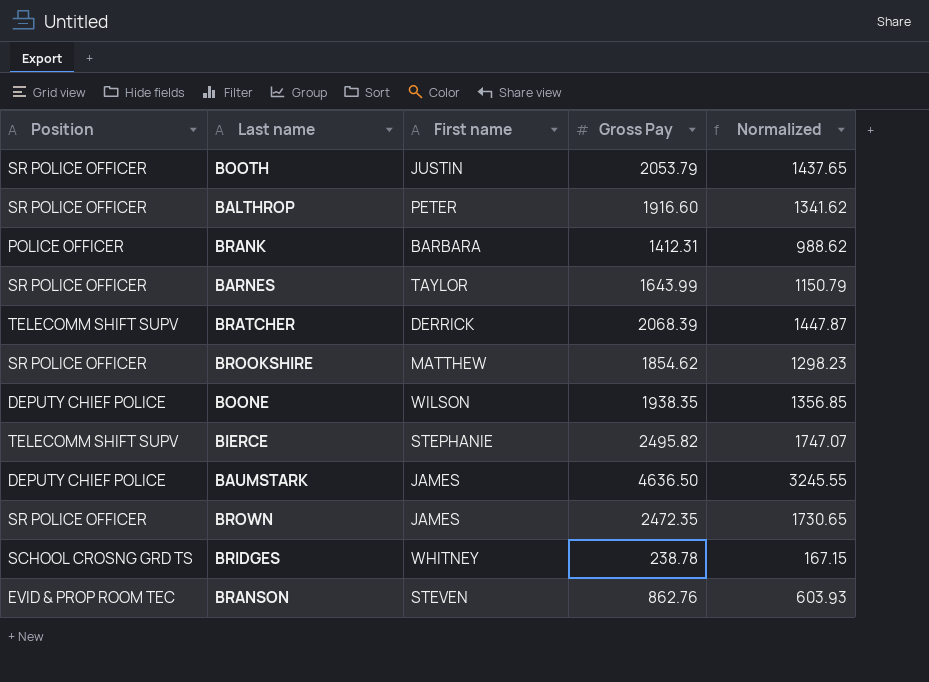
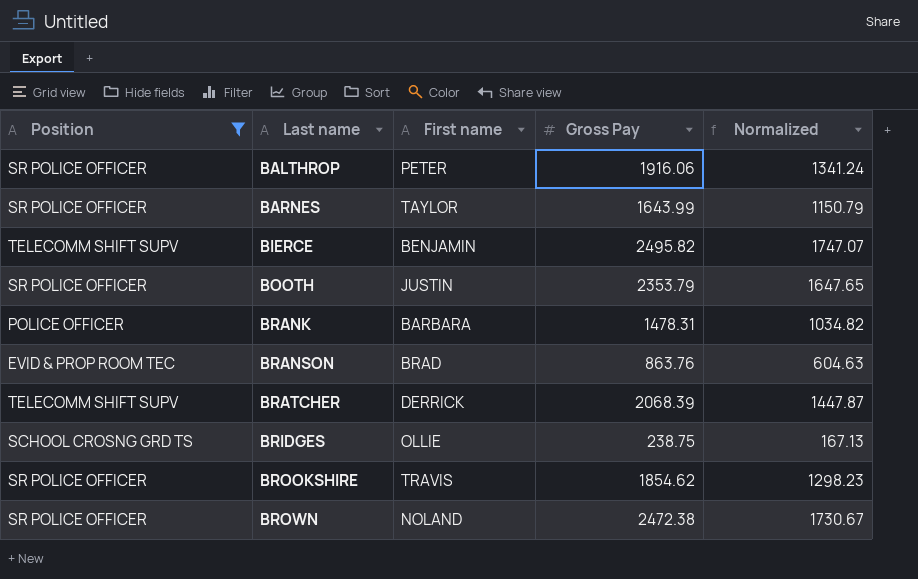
filter: none -> Position != DEPUTY CHIEF POLICE
row order: none -> Last name ascending
BALTHROP | Gross Pay: 1916.60 -> 1916.06
BALTHROP | Normalized: 1341.62 -> 1341.24
BIERCE | First name: STEPHANIE -> BENJAMIN
BOOTH | Gross Pay: 2053.79 -> 2353.79
BOOTH | Normalized: 1437.65 -> 1647.65
BRANK | Gross Pay: 1412.31 -> 1478.31
BRANK | Normalized: 988.62 -> 1034.82
BRANSON | First name: STEVEN -> BRAD
BRANSON | Gross Pay: 862.76 -> 863.76
BRANSON | Normalized: 603.93 -> 604.63
BRIDGES | First name: WHITNEY -> OLLIE
BRIDGES | Gross Pay: 238.78 -> 238.75
BRIDGES | Normalized: 167.15 -> 167.13
BROOKSHIRE | First name: MATTHEW -> TRAVIS
BROWN | First name: JAMES -> NOLAND
BROWN | Gross Pay: 2472.35 -> 2472.38
BROWN | Normalized: 1730.65 -> 1730.67

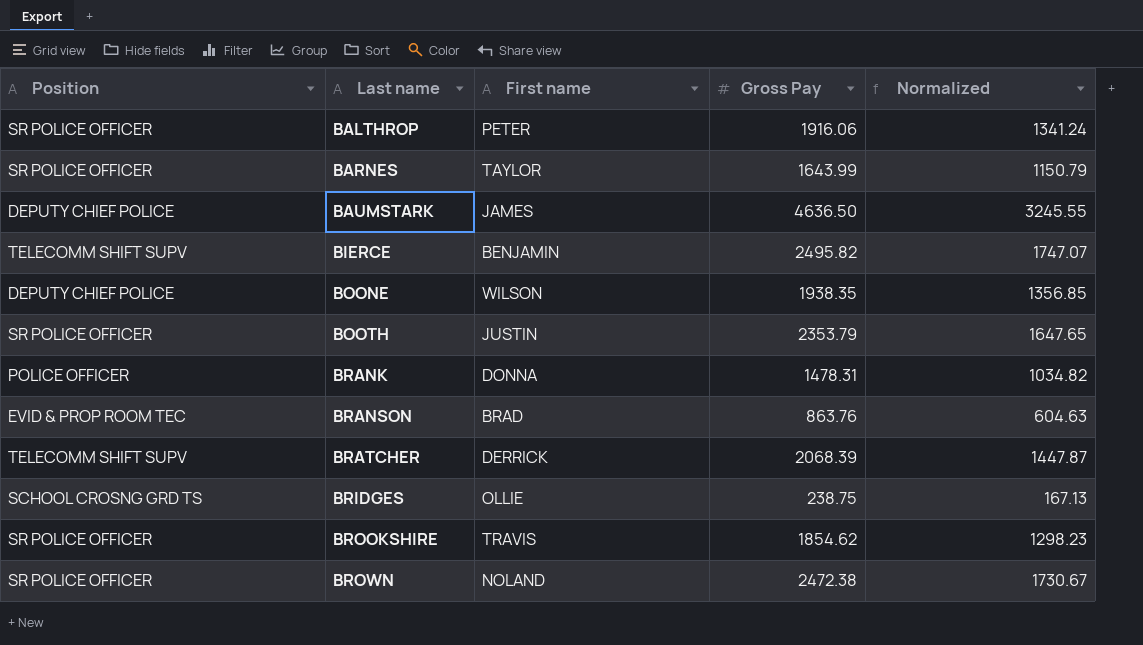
filter: Position != DEPUTY CHIEF POLICE -> none
BRANK | First name: BARBARA -> DONNA

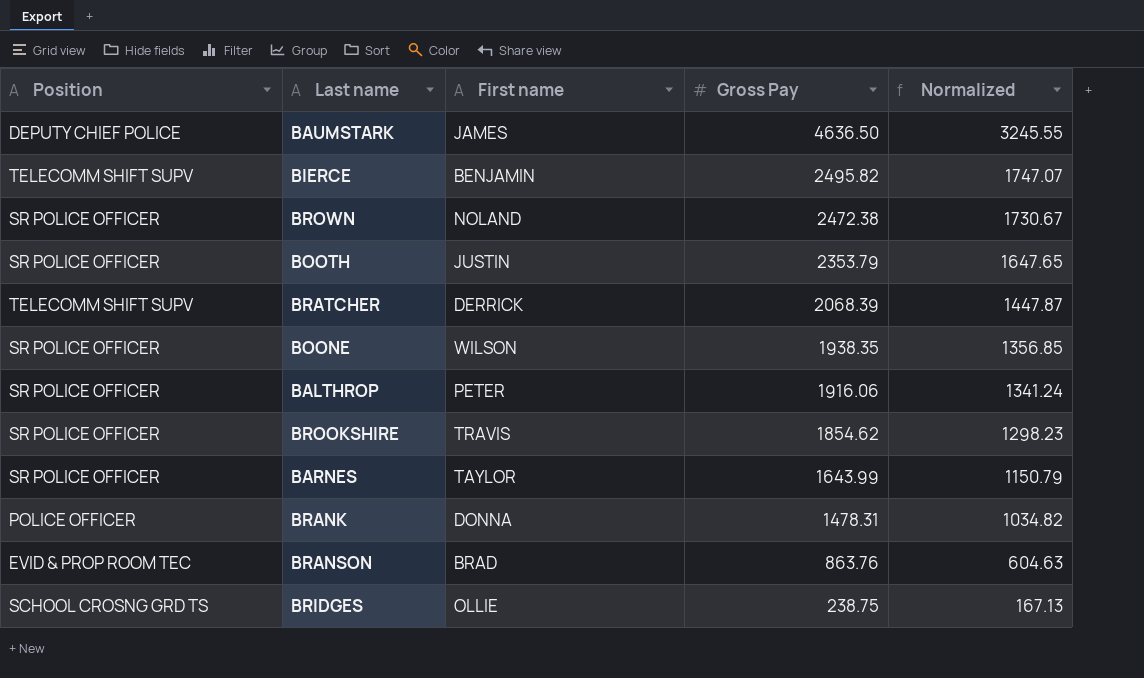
row order: Last name ascending -> Gross Pay descending
BOONE | Position: DEPUTY CHIEF POLICE -> SR POLICE OFFICER

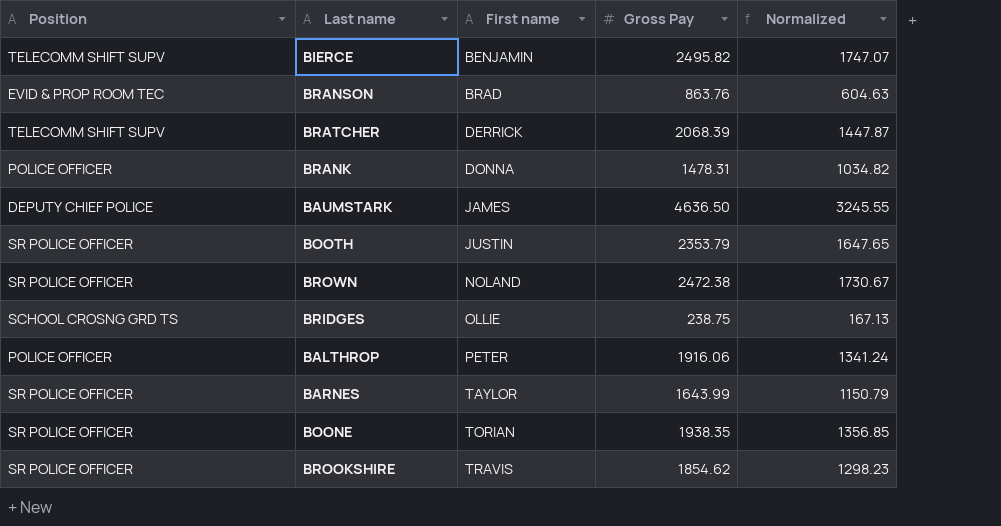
row order: Gross Pay descending -> First name ascending
BALTHROP | Position: SR POLICE OFFICER -> POLICE OFFICER
BOONE | First name: WILSON -> TORIAN

